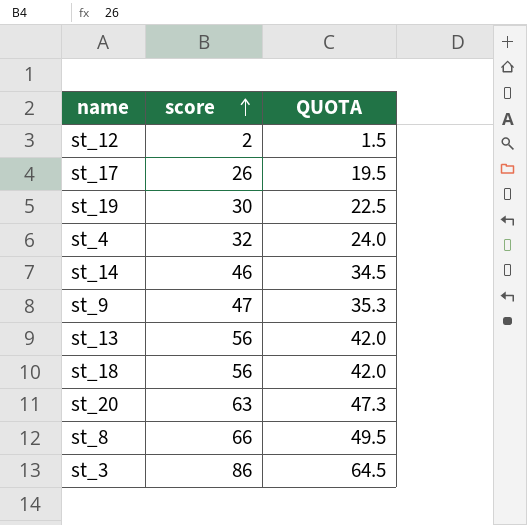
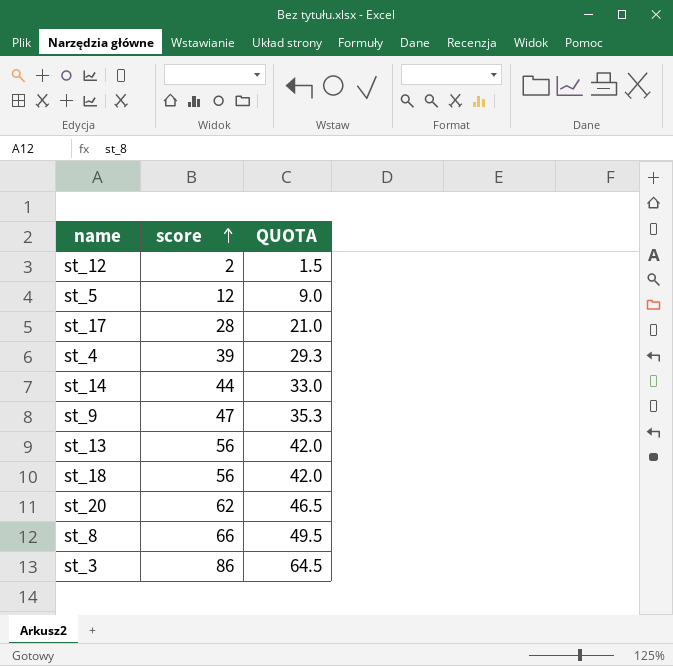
row st_19: 30 | 22.5 -> none
row st_5: none -> 12 | 9.0
st_17 | score: 26 -> 28
st_17 | QUOTA: 19.5 -> 21.0
st_4 | score: 32 -> 39
st_4 | QUOTA: 24.0 -> 29.3
st_14 | score: 46 -> 44
st_14 | QUOTA: 34.5 -> 33.0
st_20 | score: 63 -> 62
st_20 | QUOTA: 47.3 -> 46.5

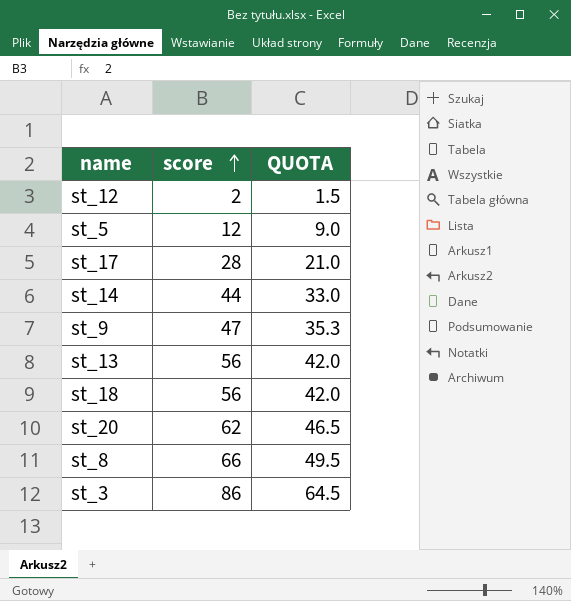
row st_4: 39 | 29.3 -> none

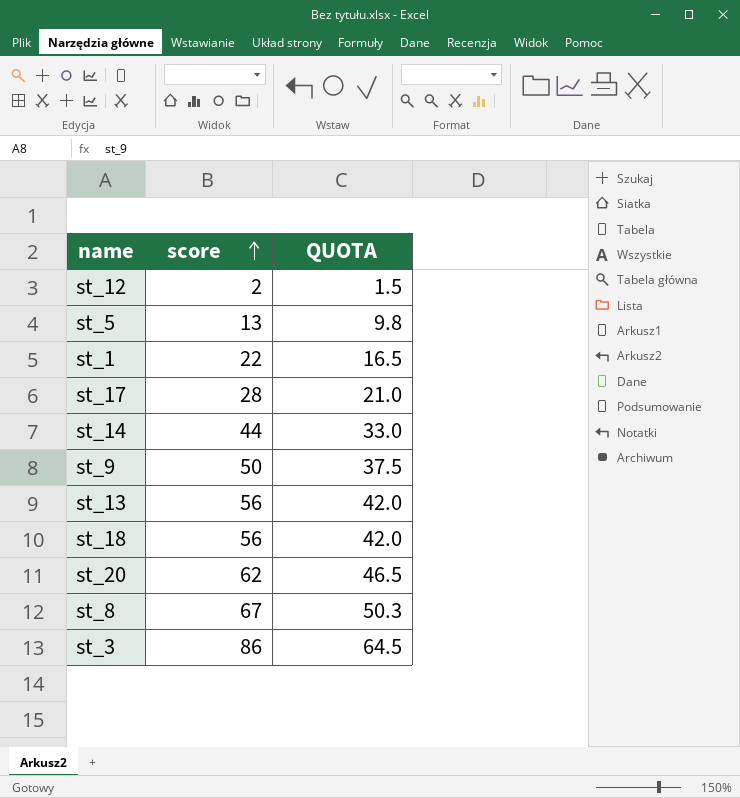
st_5 | score: 12 -> 13
st_5 | QUOTA: 9.0 -> 9.8
row st_1: none -> 22 | 16.5
st_9 | score: 47 -> 50
st_9 | QUOTA: 35.3 -> 37.5
st_8 | score: 66 -> 67
st_8 | QUOTA: 49.5 -> 50.3

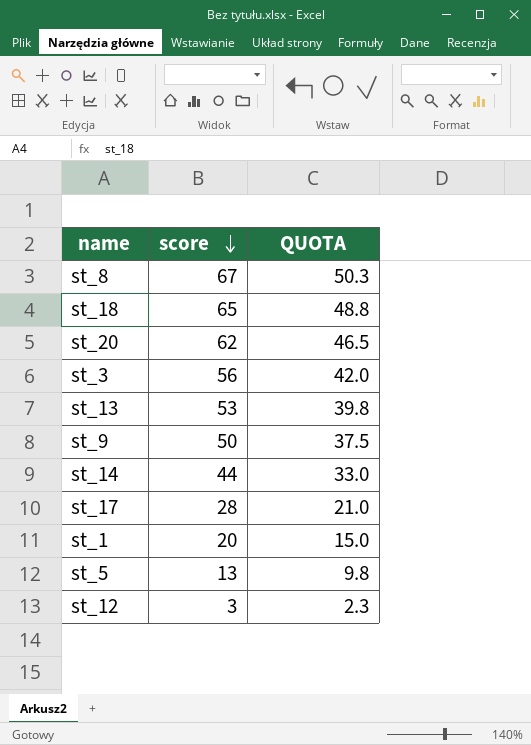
row order: score ascending -> score descending
st_18 | score: 56 -> 65
st_18 | QUOTA: 42.0 -> 48.8
st_3 | score: 86 -> 56
st_3 | QUOTA: 64.5 -> 42.0
st_13 | score: 56 -> 53
st_13 | QUOTA: 42.0 -> 39.8
st_1 | score: 22 -> 20
st_1 | QUOTA: 16.5 -> 15.0
st_12 | score: 2 -> 3
st_12 | QUOTA: 1.5 -> 2.3

